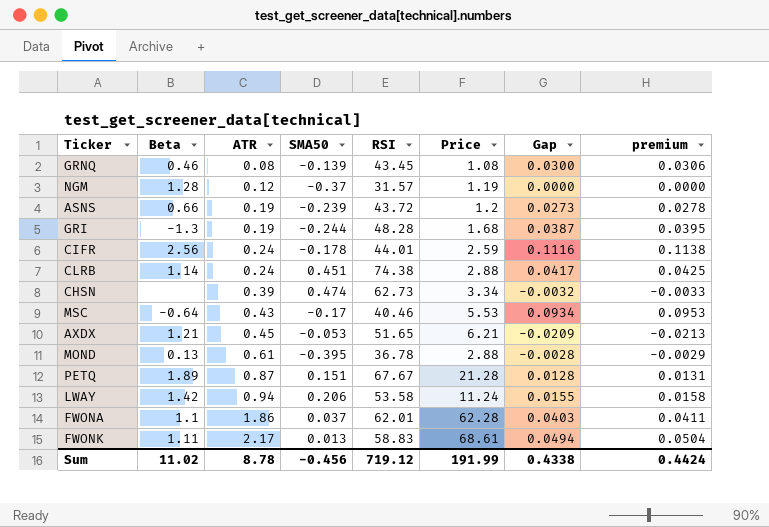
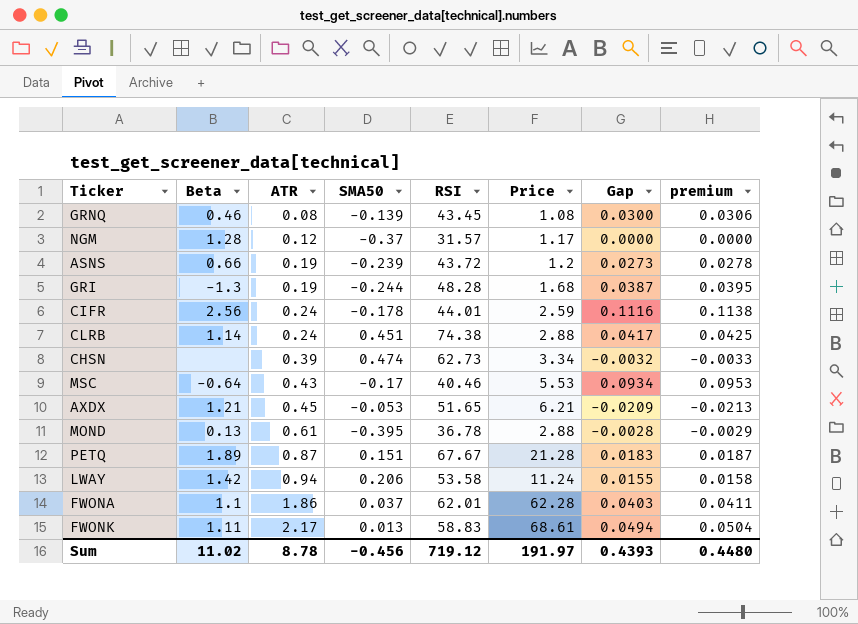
NGM | Price: 1.19 -> 1.17
PETQ | Gap: 0.0128 -> 0.0183
PETQ | premium: 0.0131 -> 0.0187
Sum | Price: 191.99 -> 191.97
Sum | Gap: 0.4338 -> 0.4393
Sum | premium: 0.4424 -> 0.4480

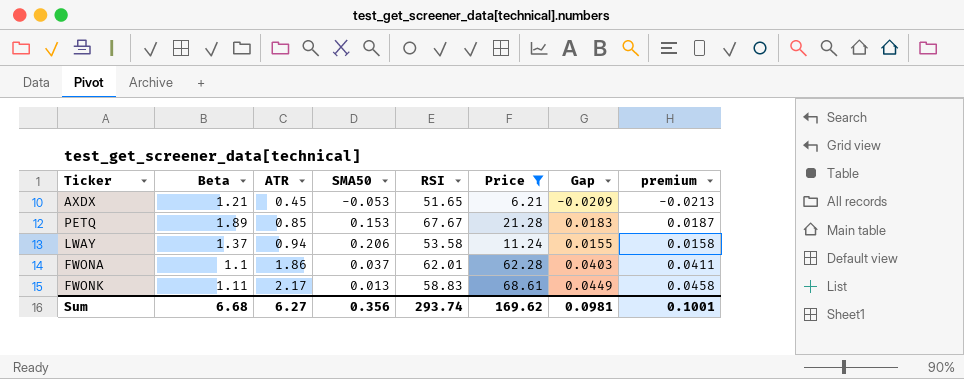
filter: none -> Price >= 6.21
PETQ | ATR: 0.87 -> 0.85
PETQ | SMA50: 0.151 -> 0.153
LWAY | Beta: 1.42 -> 1.37
FWONK | Gap: 0.0494 -> 0.0449
FWONK | premium: 0.0504 -> 0.0458
Sum | Beta: 11.02 -> 6.68
Sum | ATR: 8.78 -> 6.27
Sum | SMA50: -0.456 -> 0.356
Sum | RSI: 719.12 -> 293.74
Sum | Price: 191.97 -> 169.62
Sum | Gap: 0.4393 -> 0.0981
Sum | premium: 0.4480 -> 0.1001

